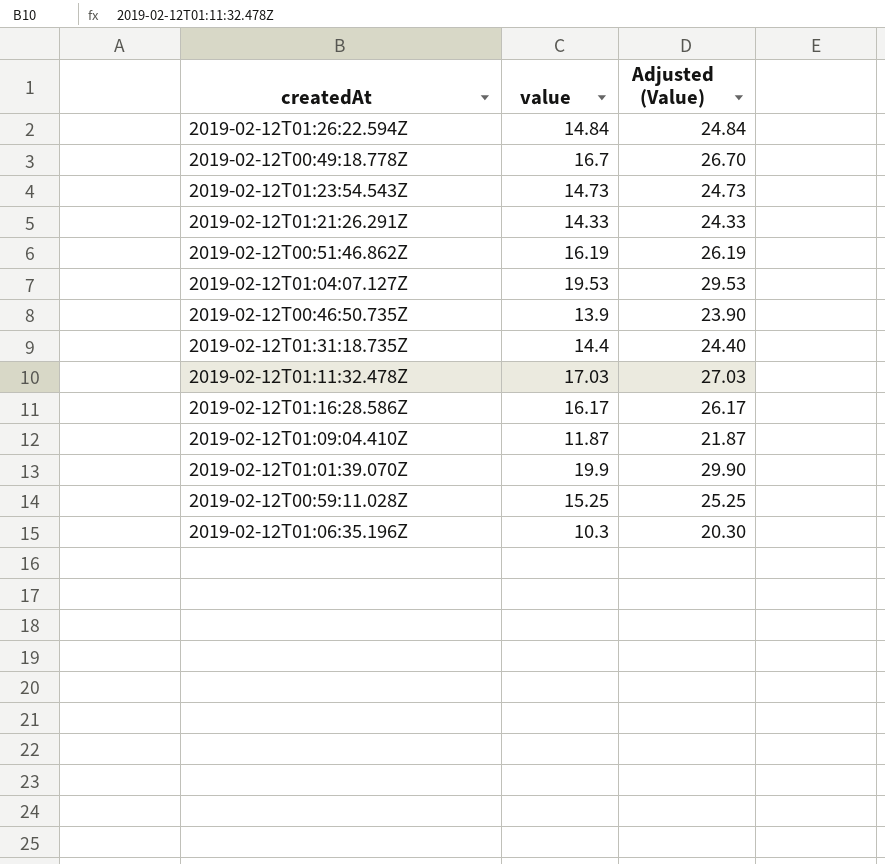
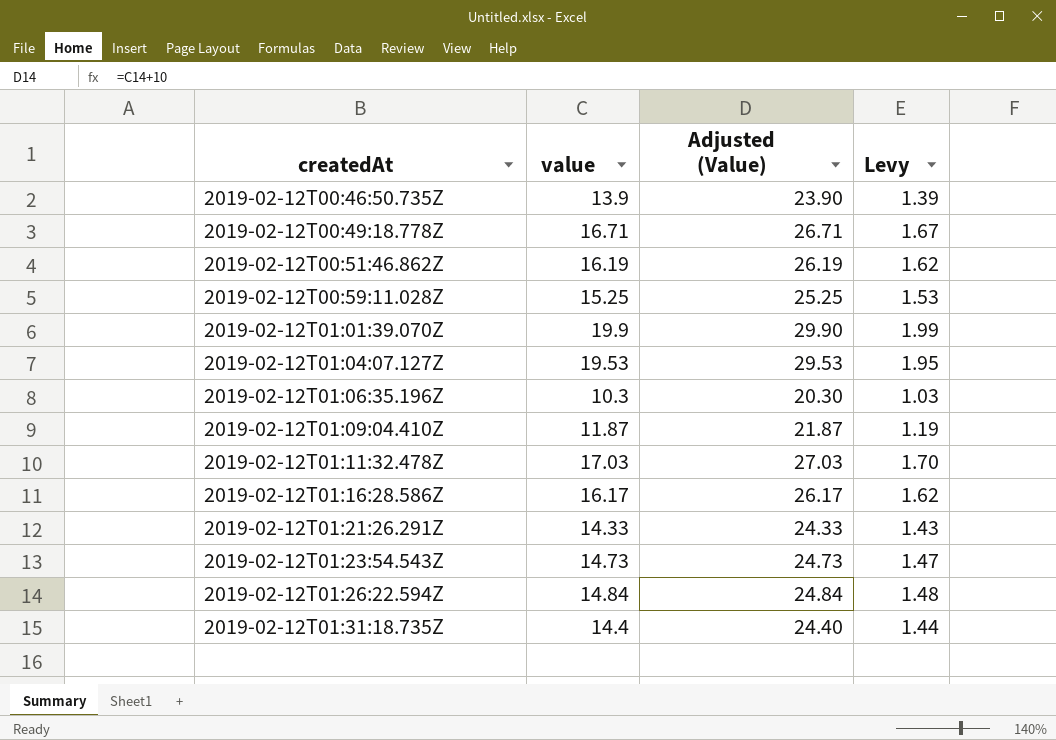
row order: none -> createdAt ascending
column Levy | formula: none -> [value] * 0.1
2019-02-12T00:49:18.778Z | value: 16.7 -> 16.71
2019-02-12T00:49:18.778Z | Adjusted (Value): 26.70 -> 26.71

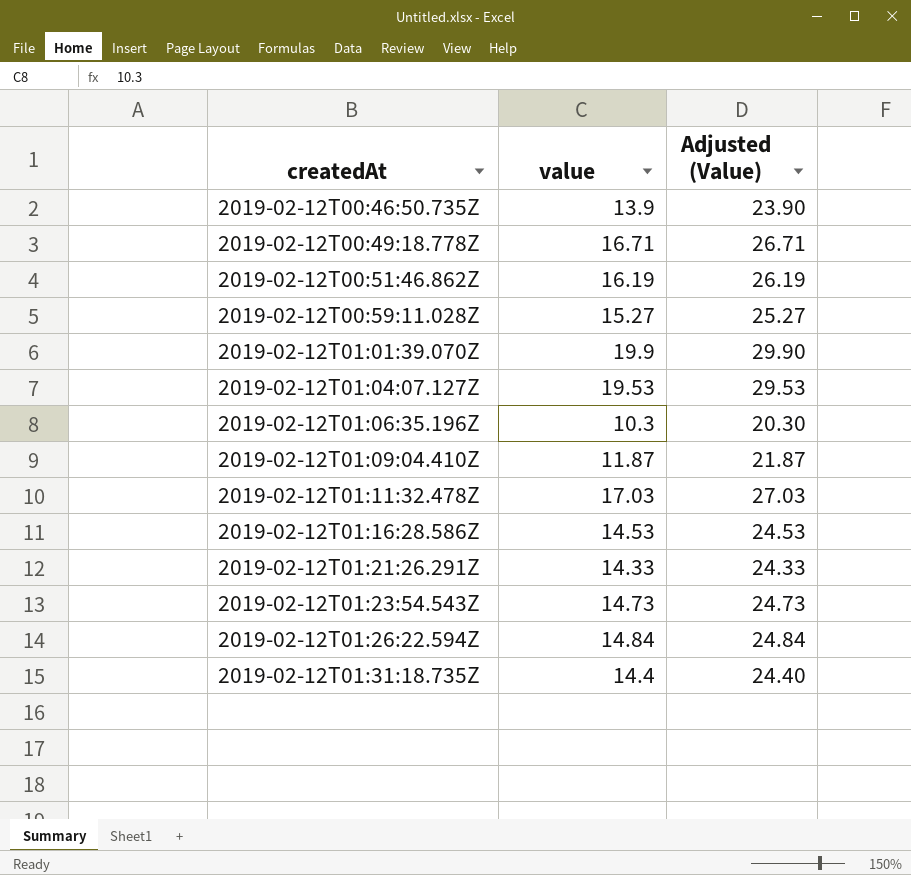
column Levy | formula: [value] * 0.1 -> none
2019-02-12T00:59:11.028Z | value: 15.25 -> 15.27
2019-02-12T00:59:11.028Z | Adjusted (Value): 25.25 -> 25.27
2019-02-12T01:16:28.586Z | value: 16.17 -> 14.53
2019-02-12T01:16:28.586Z | Adjusted (Value): 26.17 -> 24.53

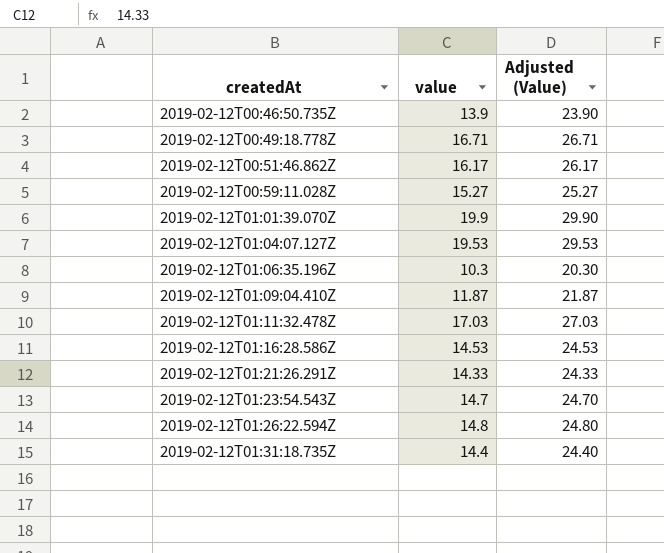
2019-02-12T00:51:46.862Z | value: 16.19 -> 16.17
2019-02-12T00:51:46.862Z | Adjusted (Value): 26.19 -> 26.17
2019-02-12T01:23:54.543Z | value: 14.73 -> 14.7
2019-02-12T01:23:54.543Z | Adjusted (Value): 24.73 -> 24.70
2019-02-12T01:26:22.594Z | value: 14.84 -> 14.8
2019-02-12T01:26:22.594Z | Adjusted (Value): 24.84 -> 24.80

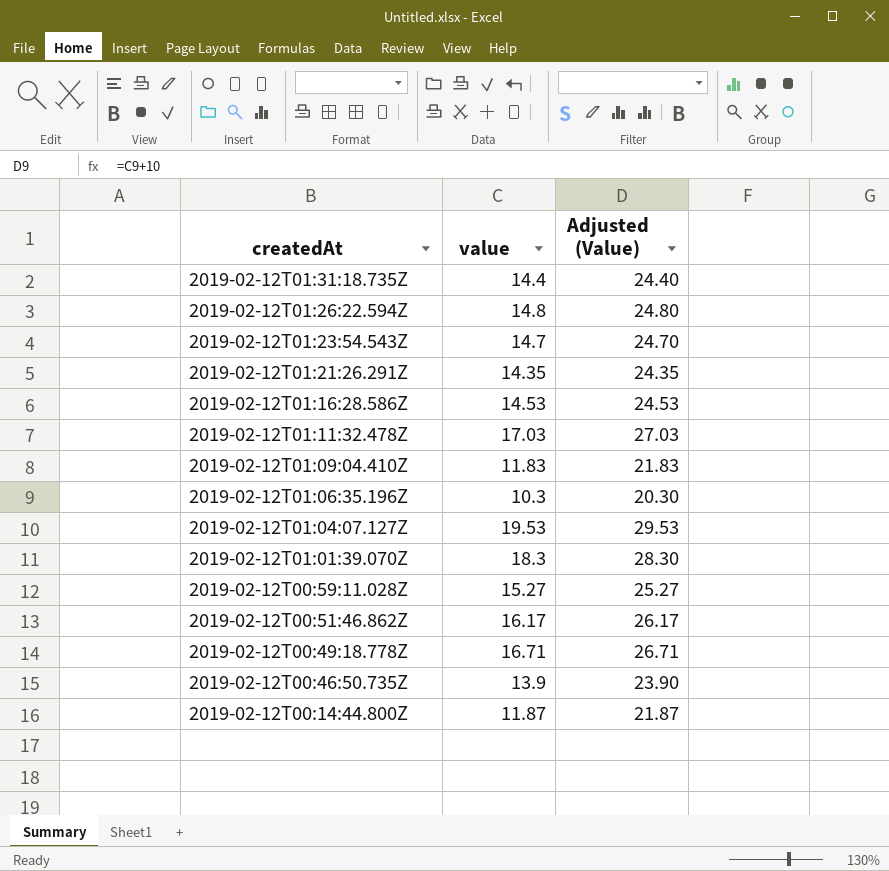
row order: createdAt ascending -> createdAt descending
2019-02-12T01:21:26.291Z | value: 14.33 -> 14.35
2019-02-12T01:21:26.291Z | Adjusted (Value): 24.33 -> 24.35
2019-02-12T01:09:04.410Z | value: 11.87 -> 11.83
2019-02-12T01:09:04.410Z | Adjusted (Value): 21.87 -> 21.83
2019-02-12T01:01:39.070Z | value: 19.9 -> 18.3
2019-02-12T01:01:39.070Z | Adjusted (Value): 29.90 -> 28.30
row 2019-02-12T00:14:44.800Z: none -> 11.87 | 21.87

